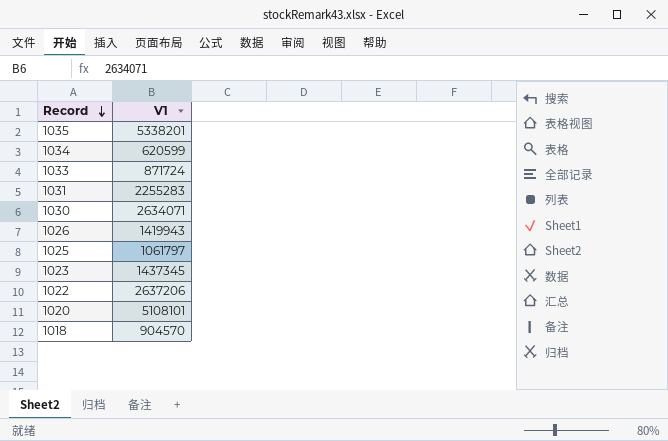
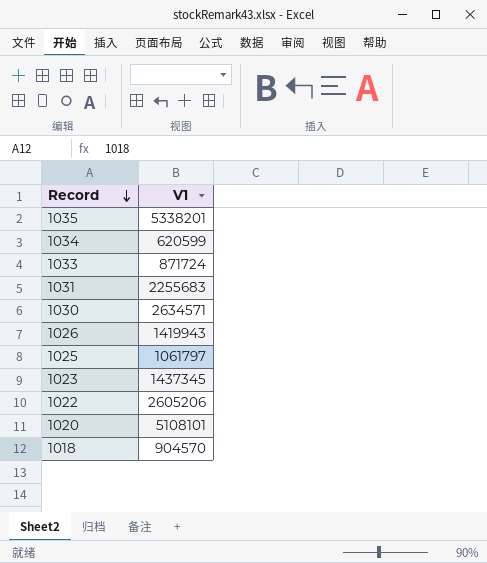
1031 | V1: 2255283 -> 2255683
1030 | V1: 2634071 -> 2634571
1022 | V1: 2637206 -> 2605206

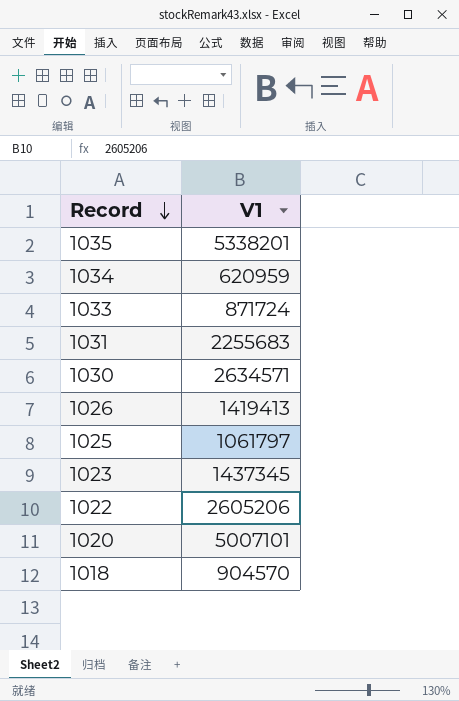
1034 | V1: 620599 -> 620959
1026 | V1: 1419943 -> 1419413
1020 | V1: 5108101 -> 5007101

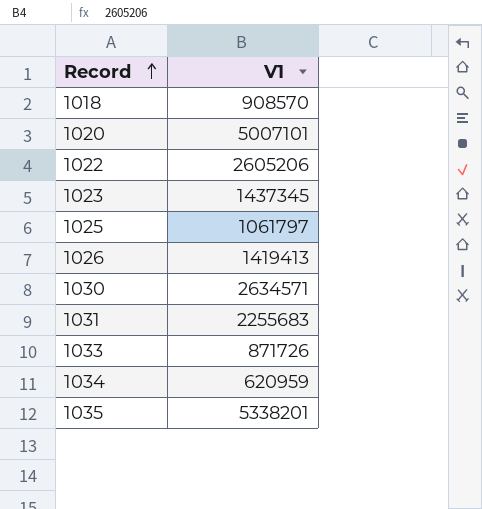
row order: Record descending -> Record ascending
1018 | V1: 904570 -> 908570
1033 | V1: 871724 -> 871726

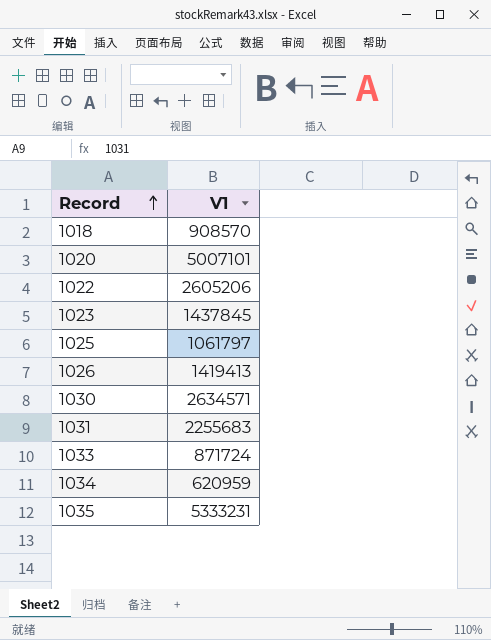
1023 | V1: 1437345 -> 1437845
1033 | V1: 871726 -> 871724
1035 | V1: 5338201 -> 5333231

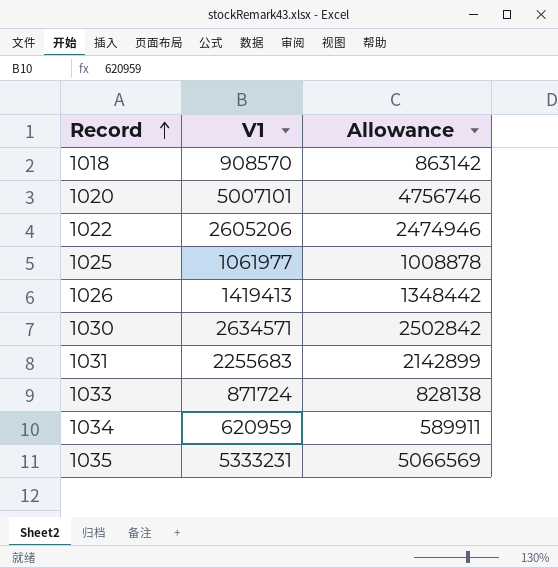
column Allowance | formula: none -> [V1] * 0.95
row 1023: 1437845 -> none
1025 | V1: 1061797 -> 1061977

